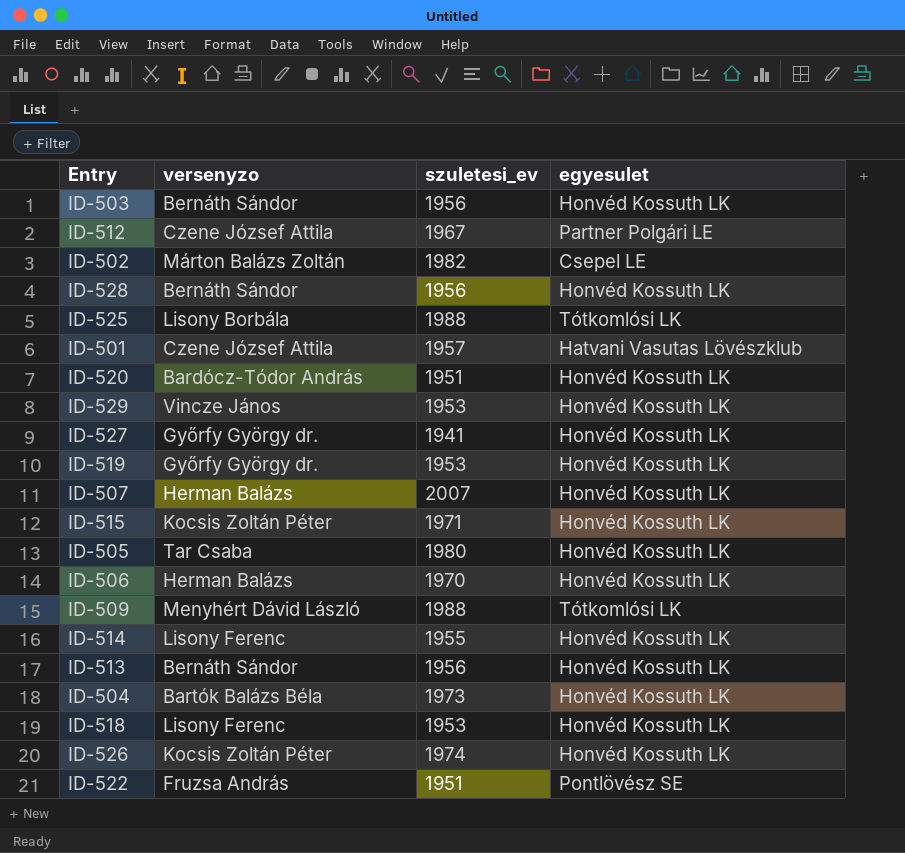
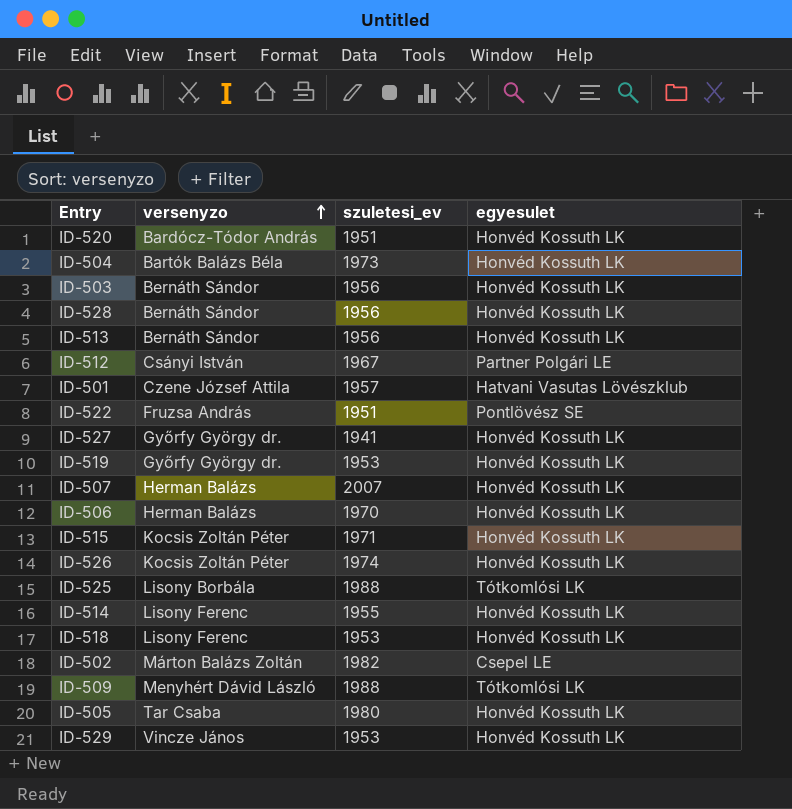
row order: none -> versenyzo ascending
ID-512 | versenyzo: Czene József Attila -> Csányi István

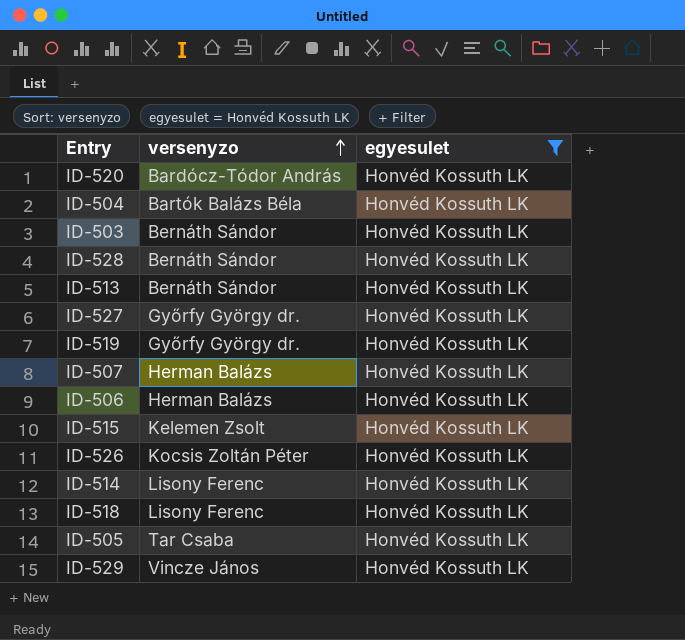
filter: none -> egyesulet = Honvéd Kossuth LK
column szuletesi_ev | position: 3 -> none
ID-515 | versenyzo: Kocsis Zoltán Péter -> Kelemen Zsolt

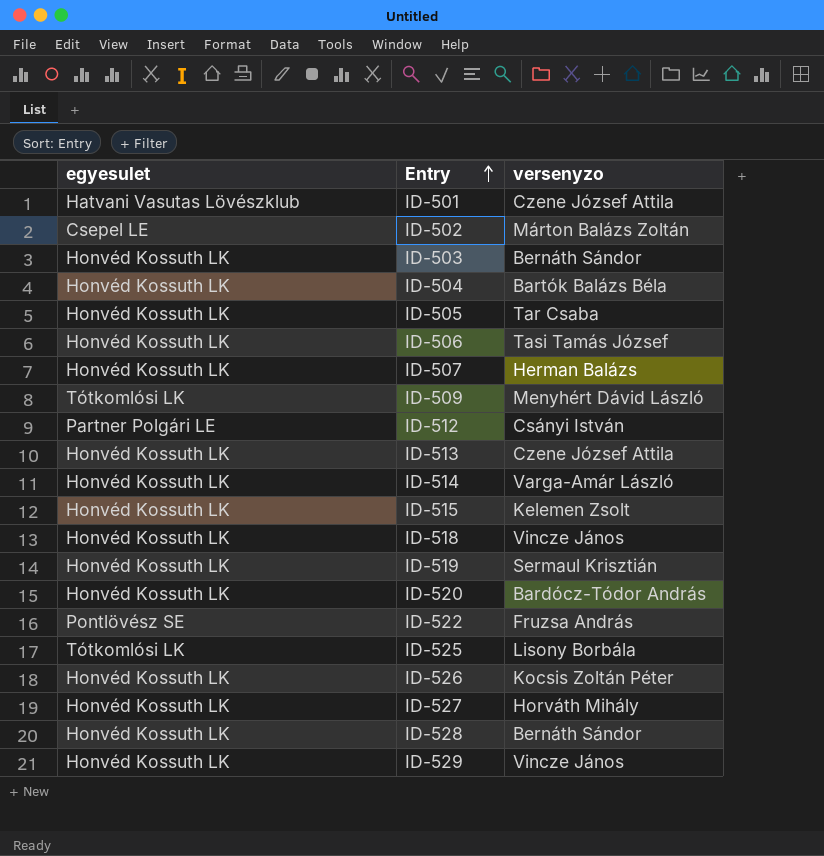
filter: egyesulet = Honvéd Kossuth LK -> none
row order: versenyzo ascending -> Entry ascending
column egyesulet | position: 3 -> 1
ID-506 | versenyzo: Herman Balázs -> Tasi Tamás József
ID-513 | versenyzo: Bernáth Sándor -> Czene József Attila
ID-514 | versenyzo: Lisony Ferenc -> Varga-Amár László
ID-518 | versenyzo: Lisony Ferenc -> Vincze János
ID-519 | versenyzo: Győrfy György dr. -> Sermaul Krisztián
ID-527 | versenyzo: Győrfy György dr. -> Horváth Mihály

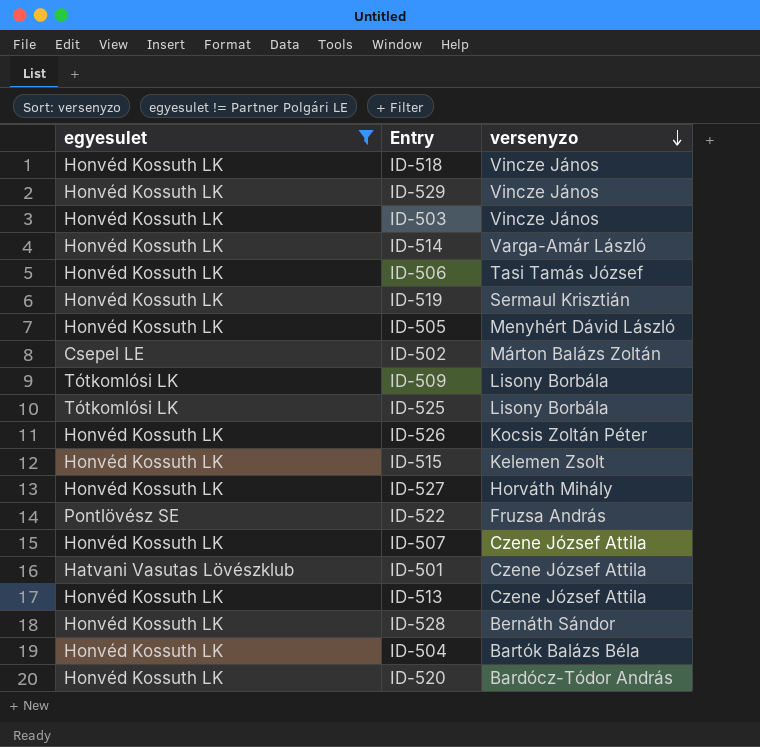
filter: none -> egyesulet != Partner Polgári LE
row order: Entry ascending -> versenyzo descending
ID-503 | versenyzo: Bernáth Sándor -> Vincze János
ID-505 | versenyzo: Tar Csaba -> Menyhért Dávid László
ID-509 | versenyzo: Menyhért Dávid László -> Lisony Borbála
ID-507 | versenyzo: Herman Balázs -> Czene József Attila

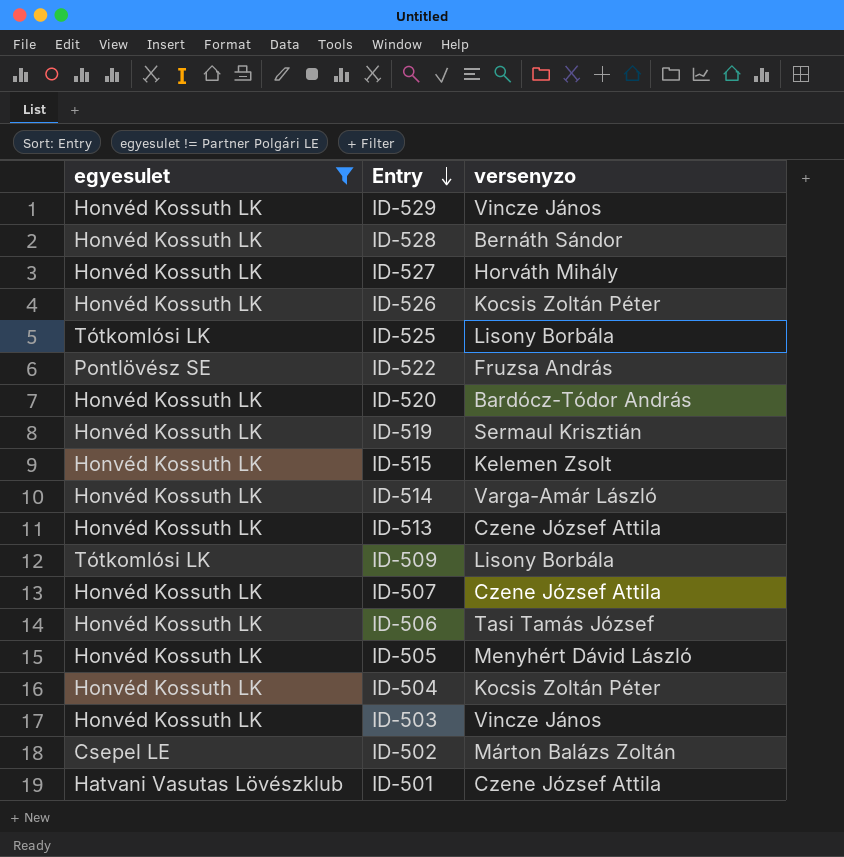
row order: versenyzo descending -> Entry descending
row ID-518: Honvéd Kossuth LK | Vincze János -> none
ID-504 | versenyzo: Bartók Balázs Béla -> Kocsis Zoltán Péter

